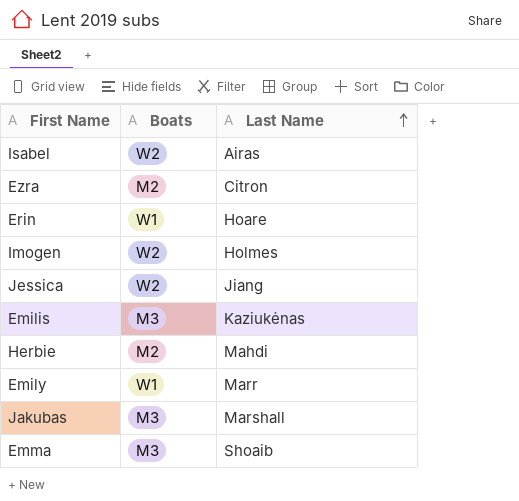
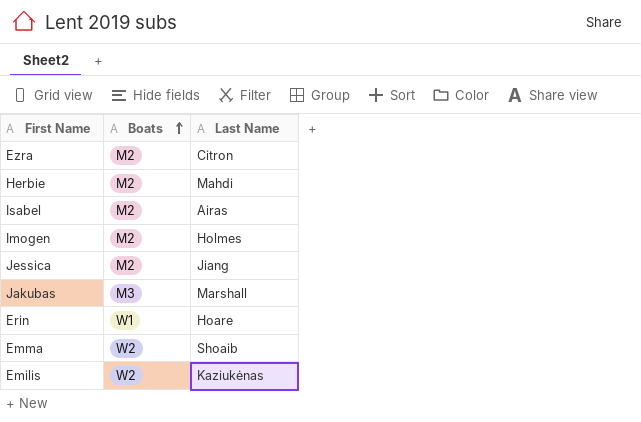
row order: Last Name ascending -> Boats ascending
row Emily: W1 | Marr -> none
Isabel | Boats: W2 -> M2
Imogen | Boats: W2 -> M2
Jessica | Boats: W2 -> M2
Emma | Boats: M3 -> W2
Emilis | Boats: M3 -> W2

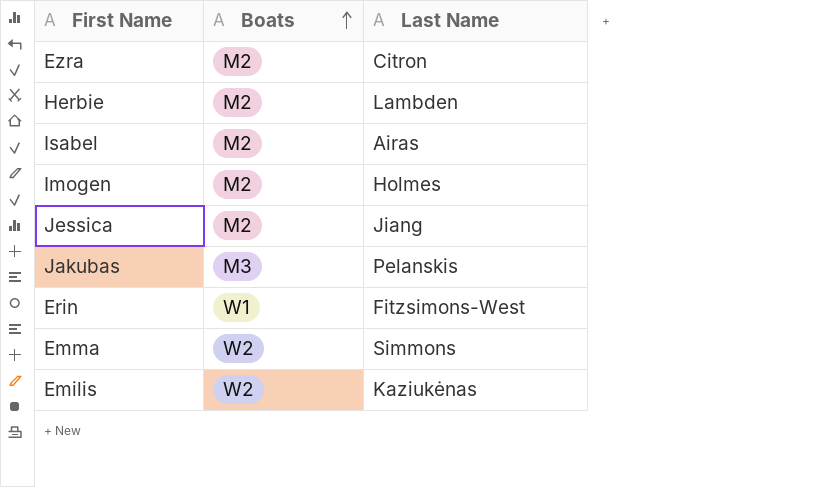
Herbie | Last Name: Mahdi -> Lambden
Jakubas | Last Name: Marshall -> Pelanskis
Erin | Last Name: Hoare -> Fitzsimons-West
Emma | Last Name: Shoaib -> Simmons

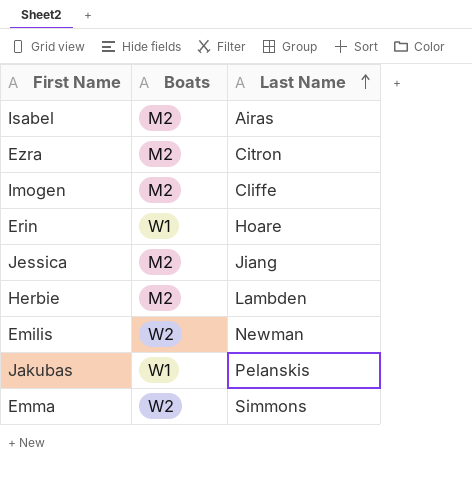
row order: Boats ascending -> Last Name ascending
Imogen | Last Name: Holmes -> Cliffe
Erin | Last Name: Fitzsimons-West -> Hoare
Emilis | Last Name: Kaziukėnas -> Newman
Jakubas | Boats: M3 -> W1

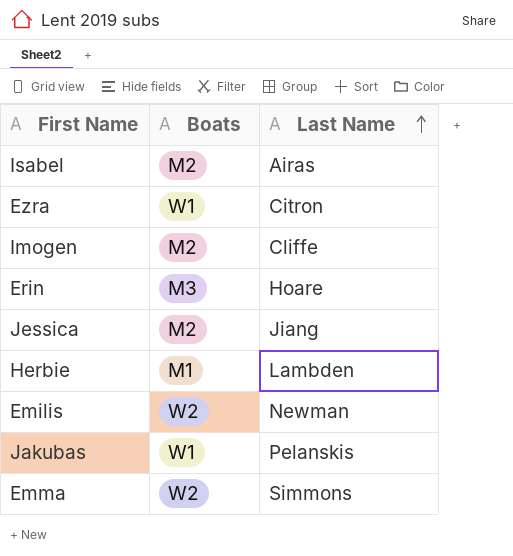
Ezra | Boats: M2 -> W1
Erin | Boats: W1 -> M3
Herbie | Boats: M2 -> M1

